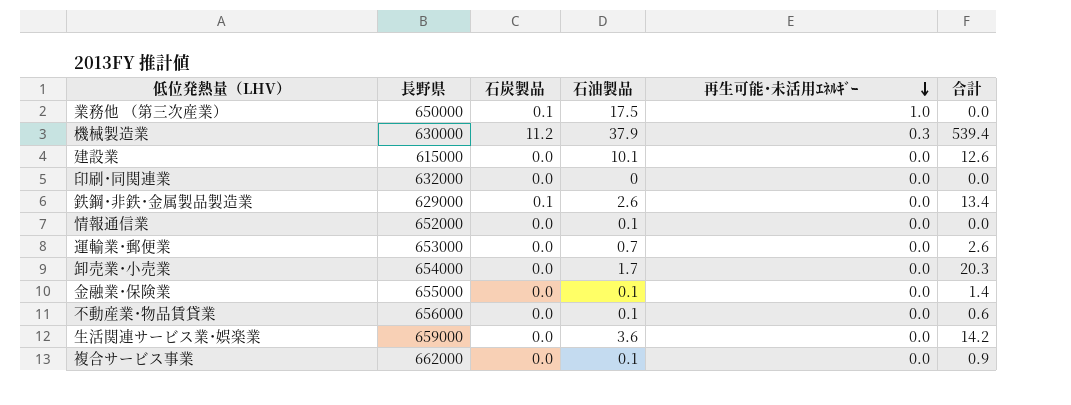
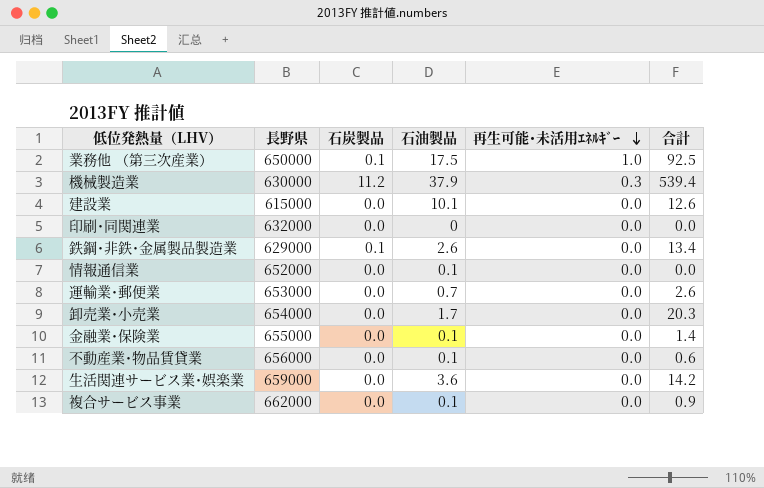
業務他 （第三次産業） | 合計: 0.0 -> 92.5

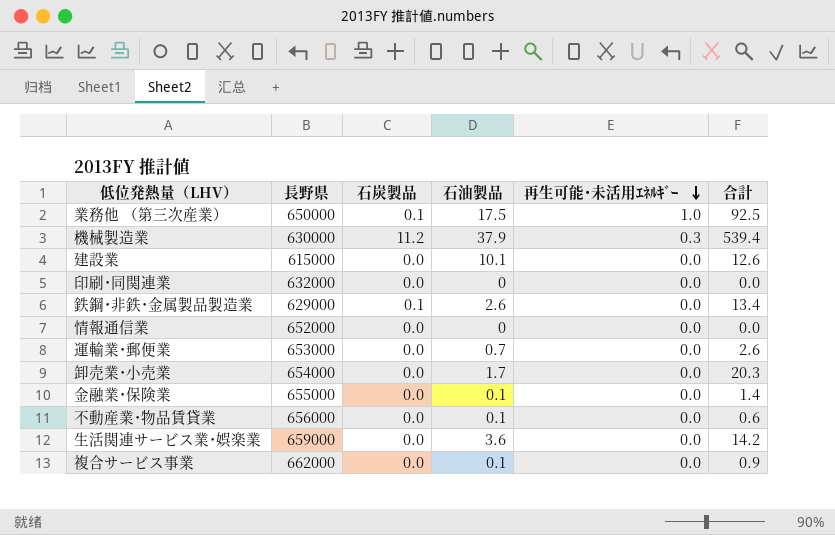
情報通信業 | 石油製品: 0.1 -> 0

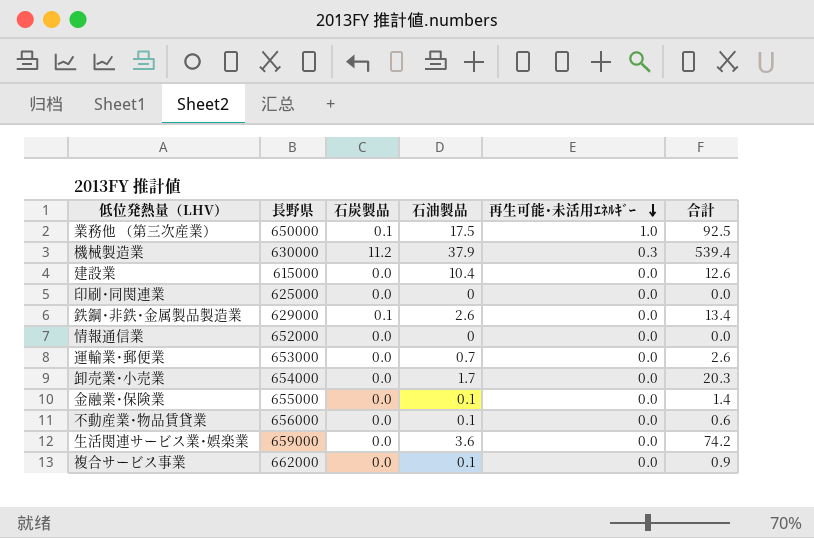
建設業 | 石油製品: 10.1 -> 10.4
印刷･同関連業 | 長野県: 632000 -> 625000
生活関連サービス業･娯楽業 | 合計: 14.2 -> 74.2

